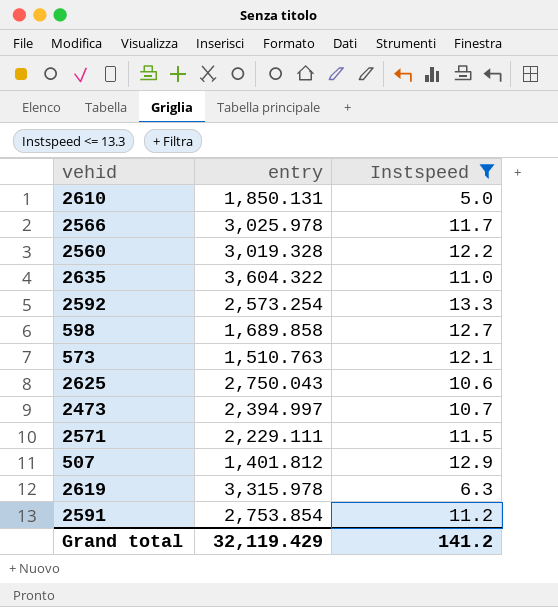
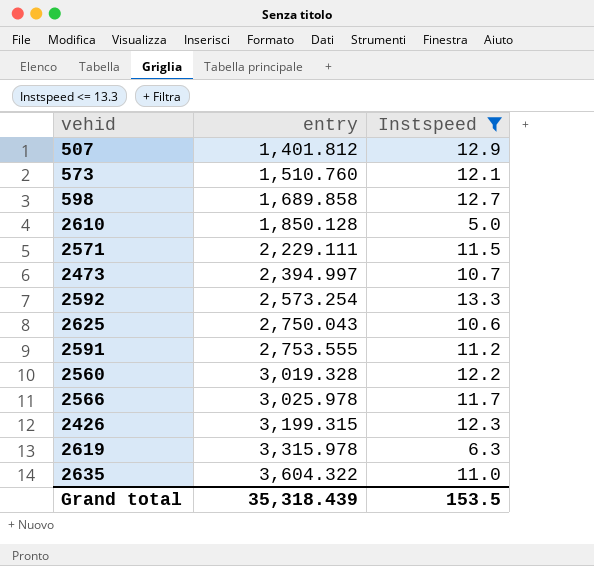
row order: none -> entry ascending
573 | entry: 1,510.763 -> 1,510.760
2610 | entry: 1,850.131 -> 1,850.128
2591 | entry: 2,753.854 -> 2,753.555
row 2426: none -> 3,199.315 | 12.3
Grand total | entry: 32,119.429 -> 35,318.439
Grand total | Instspeed: 141.2 -> 153.5

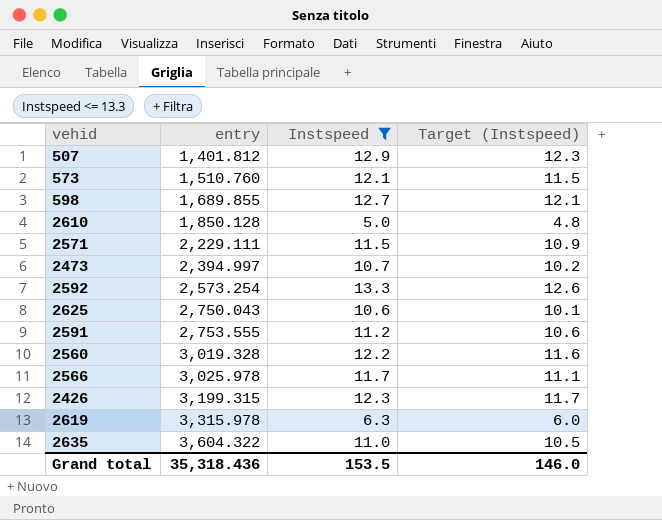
column Target (Instspeed) | formula: none -> [Instspeed] * 0.95
598 | entry: 1,689.858 -> 1,689.855
Grand total | entry: 35,318.439 -> 35,318.436

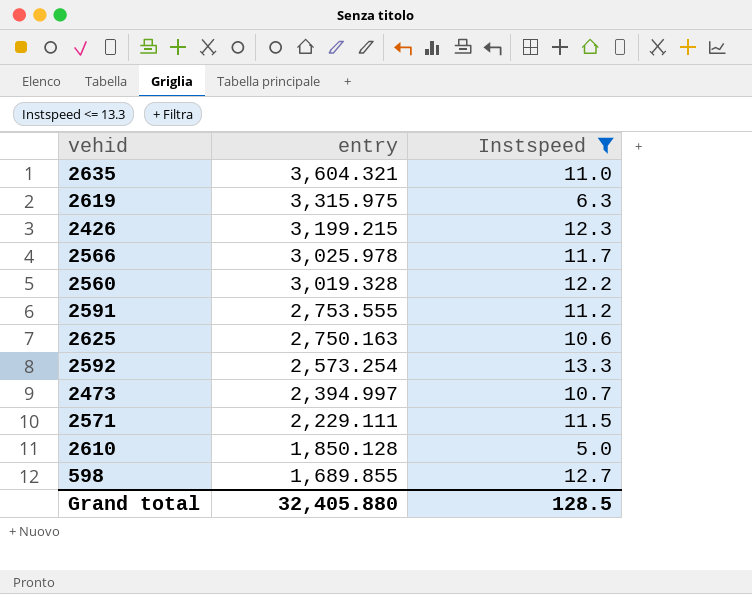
row order: entry ascending -> entry descending
column Target (Instspeed) | formula: [Instspeed] * 0.95 -> none
row 507: 1,401.812 | 12.9 | 12.3 -> none
row 573: 1,510.760 | 12.1 | 11.5 -> none
2635 | entry: 3,604.322 -> 3,604.321
2619 | entry: 3,315.978 -> 3,315.975
2426 | entry: 3,199.315 -> 3,199.215
2625 | entry: 2,750.043 -> 2,750.163
Grand total | entry: 35,318.436 -> 32,405.880
Grand total | Instspeed: 153.5 -> 128.5

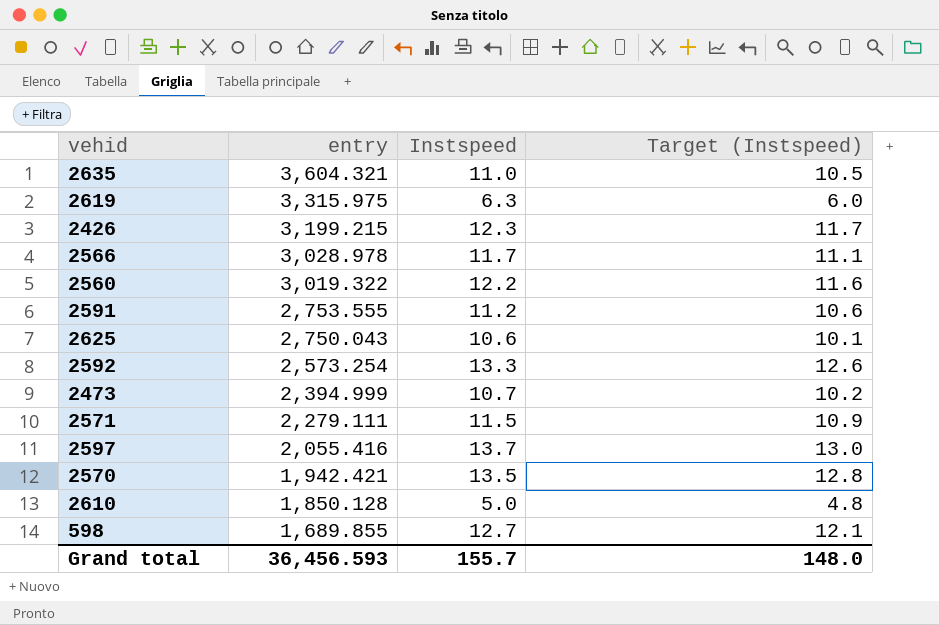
filter: Instspeed <= 13.3 -> none
column Target (Instspeed) | formula: none -> [Instspeed] * 0.95
2566 | entry: 3,025.978 -> 3,028.978
2560 | entry: 3,019.328 -> 3,019.322
2625 | entry: 2,750.163 -> 2,750.043
2473 | entry: 2,394.997 -> 2,394.999
2571 | entry: 2,229.111 -> 2,279.111
Grand total | entry: 32,405.880 -> 36,456.593
Grand total | Instspeed: 128.5 -> 155.7

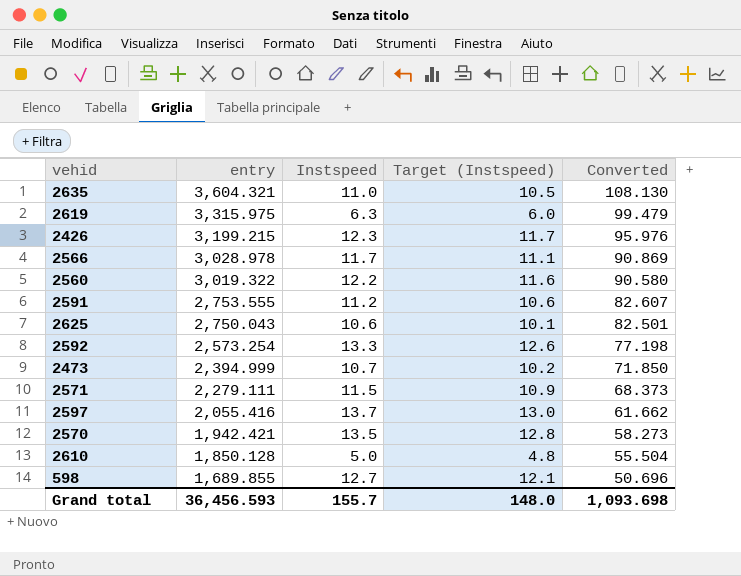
column Converted | formula: none -> [entry] * 0.03

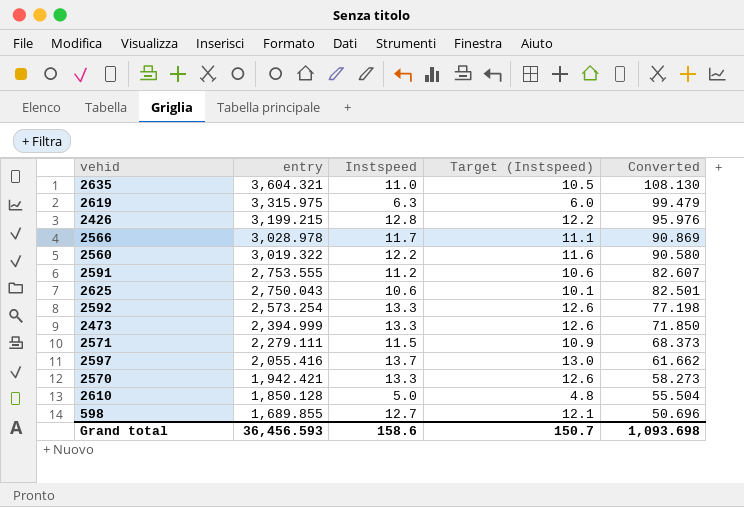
2426 | Instspeed: 12.3 -> 12.8
2426 | Target (Instspeed): 11.7 -> 12.2
2473 | Instspeed: 10.7 -> 13.3
2473 | Target (Instspeed): 10.2 -> 12.6
2570 | Instspeed: 13.5 -> 13.3
2570 | Target (Instspeed): 12.8 -> 12.6
Grand total | Instspeed: 155.7 -> 158.6
Grand total | Target (Instspeed): 148.0 -> 150.7

